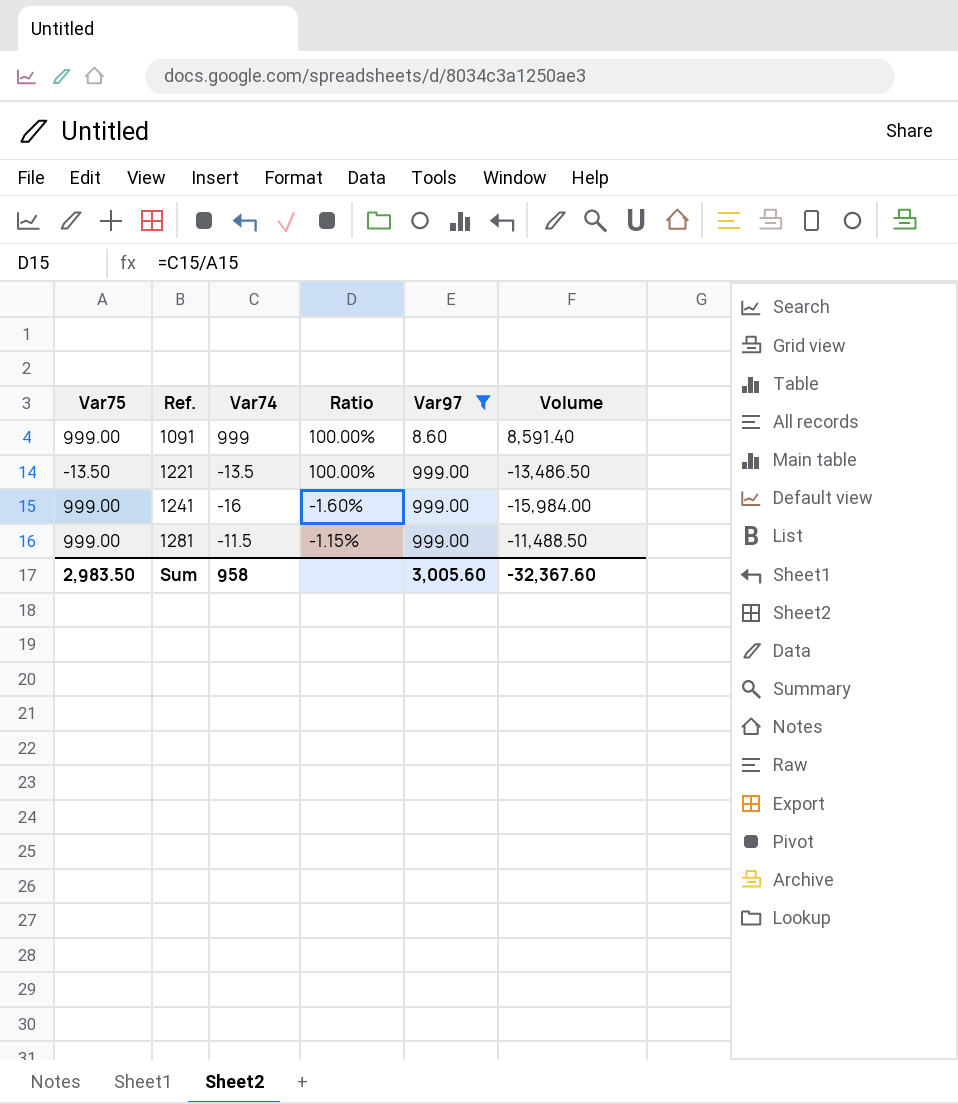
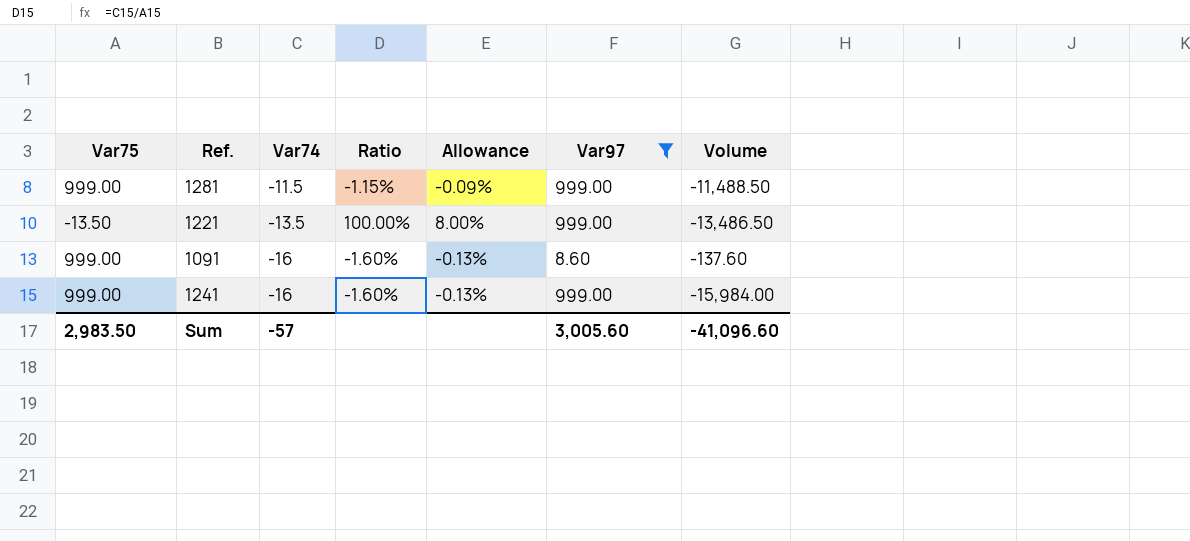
row order: Ref. ascending -> Var74 descending
column Allowance | formula: none -> [Ratio] * 0.08
1091 | Var74: 999 -> -16
1091 | Ratio: 100.00% -> -1.60%
1091 | Volume: 8,591.40 -> -137.60
Sum | Var74: 958 -> -57
Sum | Volume: -32,367.60 -> -41,096.60

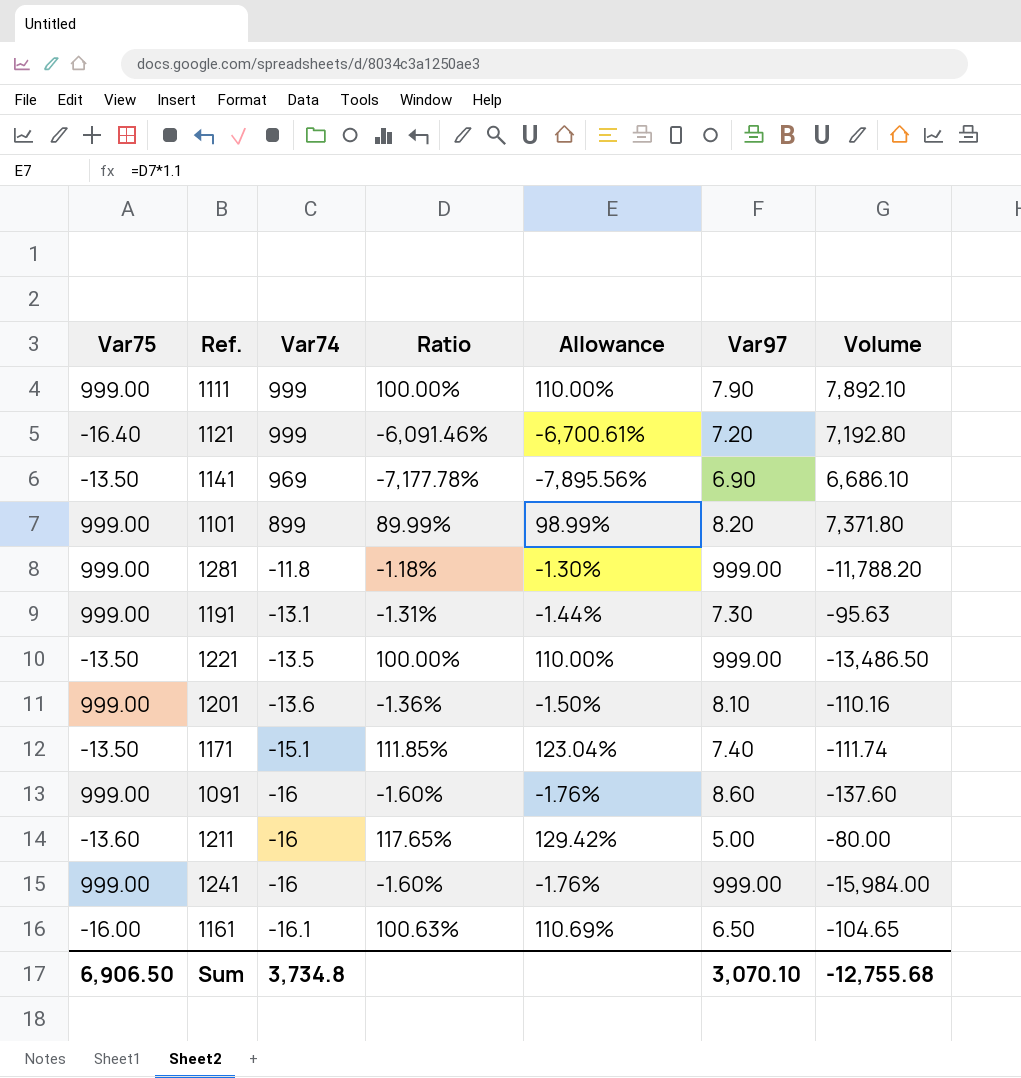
filter: Var97 >= 8.60 -> none
column Allowance | formula: [Ratio] * 0.08 -> [Ratio] * 1.1
1281 | Var74: -11.5 -> -11.8
1281 | Ratio: -1.15% -> -1.18%
1281 | Volume: -11,488.50 -> -11,788.20
Sum | Var75: 2,983.50 -> 6,906.50
Sum | Var74: -57 -> 3,734.8
Sum | Var97: 3,005.60 -> 3,070.10
Sum | Volume: -41,096.60 -> -12,755.68

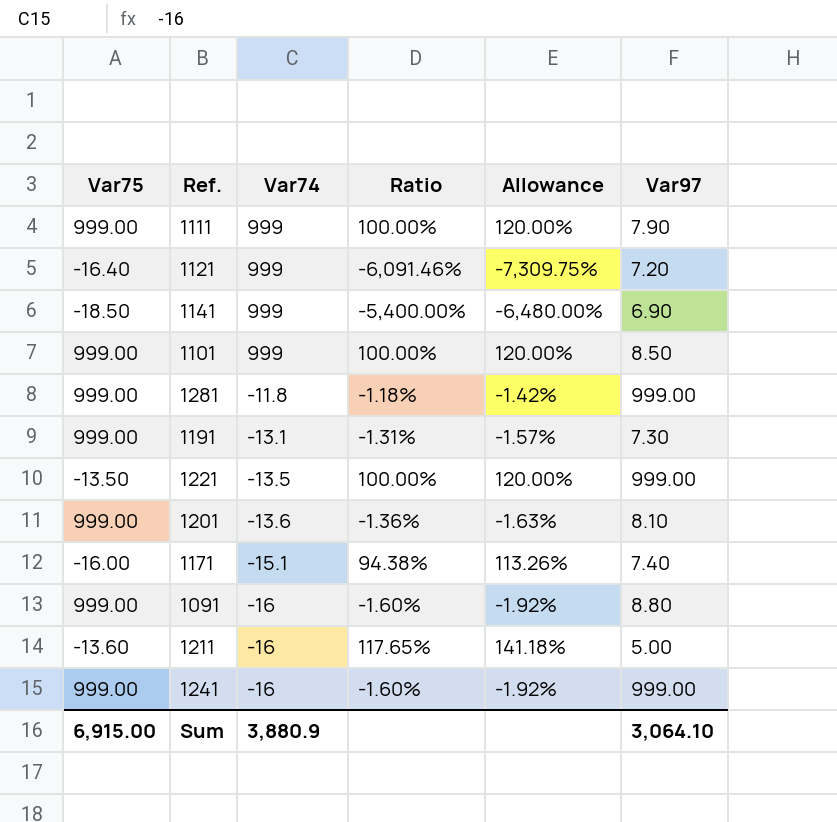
column Volume | formula: [Var74] * [Var97] -> none
column Allowance | formula: [Ratio] * 1.1 -> [Ratio] * 1.2
row 1161: -16.00 | -16.1 | 100.63% | 110.69% | 6.50 | -104.65 -> none
1141 | Var75: -13.50 -> -18.50
1141 | Var74: 969 -> 999
1141 | Ratio: -7,177.78% -> -5,400.00%
1101 | Var74: 899 -> 999
1101 | Ratio: 89.99% -> 100.00%
1101 | Var97: 8.20 -> 8.50
1171 | Var75: -13.50 -> -16.00
1171 | Ratio: 111.85% -> 94.38%
1091 | Var97: 8.60 -> 8.80
Sum | Var75: 6,906.50 -> 6,915.00
Sum | Var74: 3,734.8 -> 3,880.9
Sum | Var97: 3,070.10 -> 3,064.10

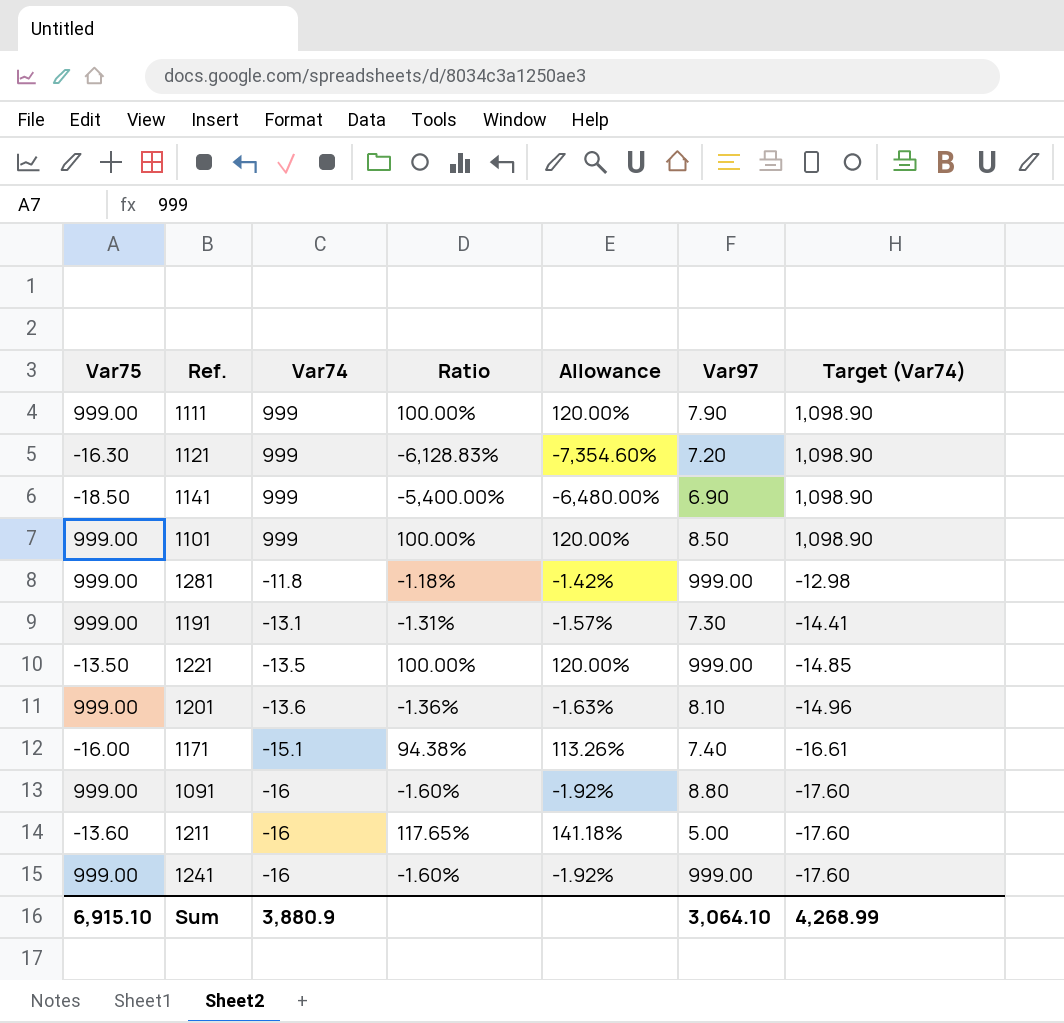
column Target (Var74) | formula: none -> [Var74] * 1.1
1121 | Var75: -16.40 -> -16.30
1121 | Ratio: -6,091.46% -> -6,128.83%
1121 | Allowance: -7,309.75% -> -7,354.60%
Sum | Var75: 6,915.00 -> 6,915.10

